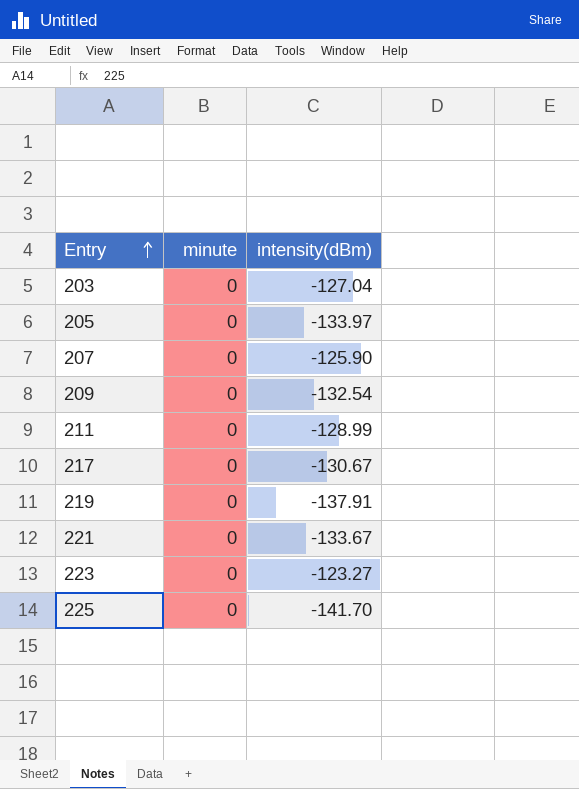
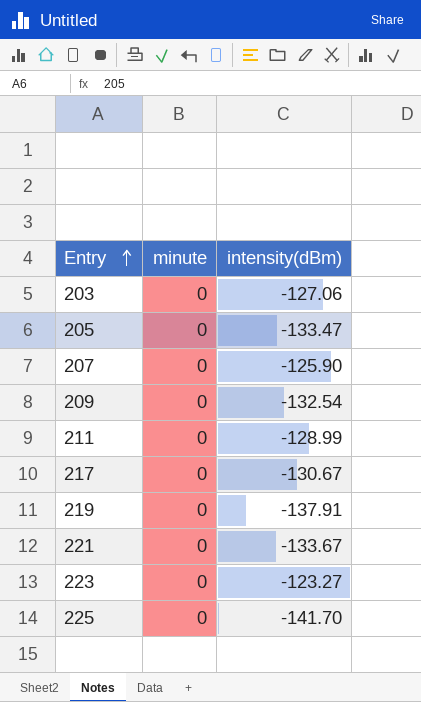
203 | intensity(dBm): -127.04 -> -127.06
205 | intensity(dBm): -133.97 -> -133.47

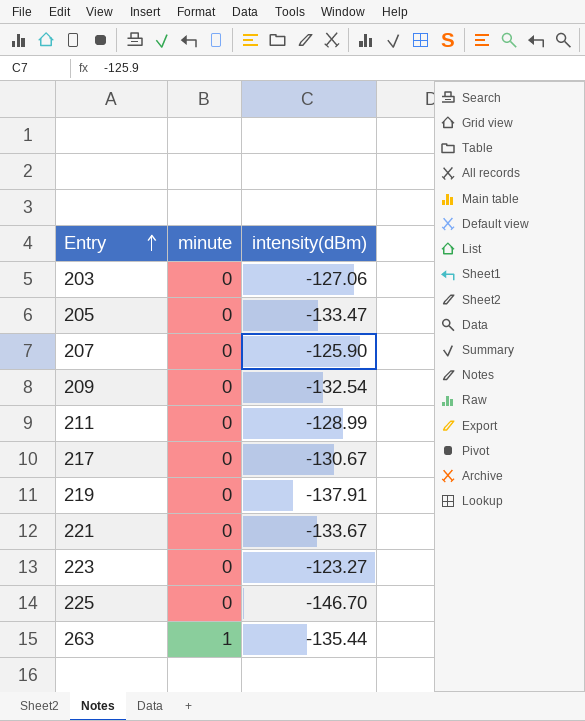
225 | intensity(dBm): -141.70 -> -146.70
row 263: none -> 1 | -135.44

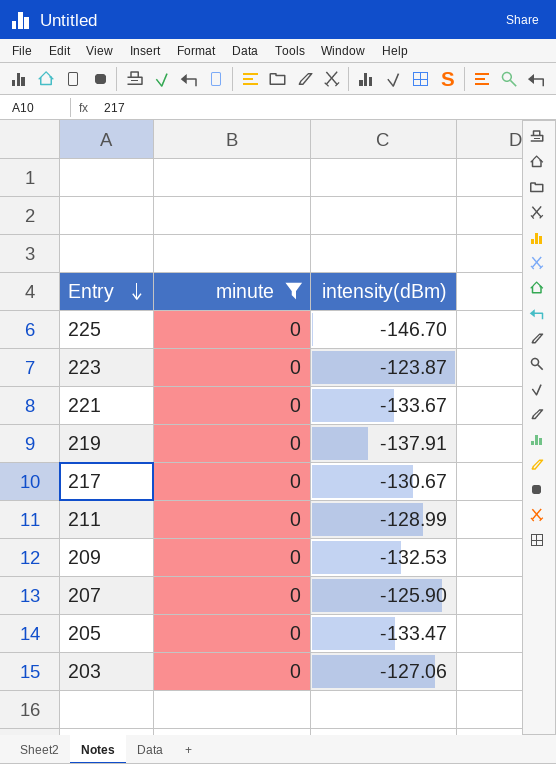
filter: none -> minute = 0
row order: Entry ascending -> Entry descending
223 | intensity(dBm): -123.27 -> -123.87
209 | intensity(dBm): -132.54 -> -132.53

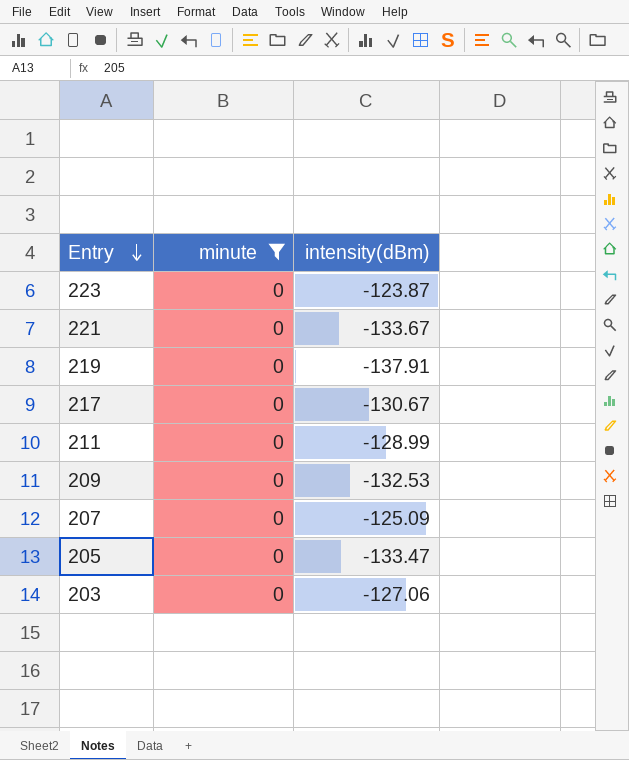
row 225: 0 | -146.70 -> none
207 | intensity(dBm): -125.90 -> -125.09

